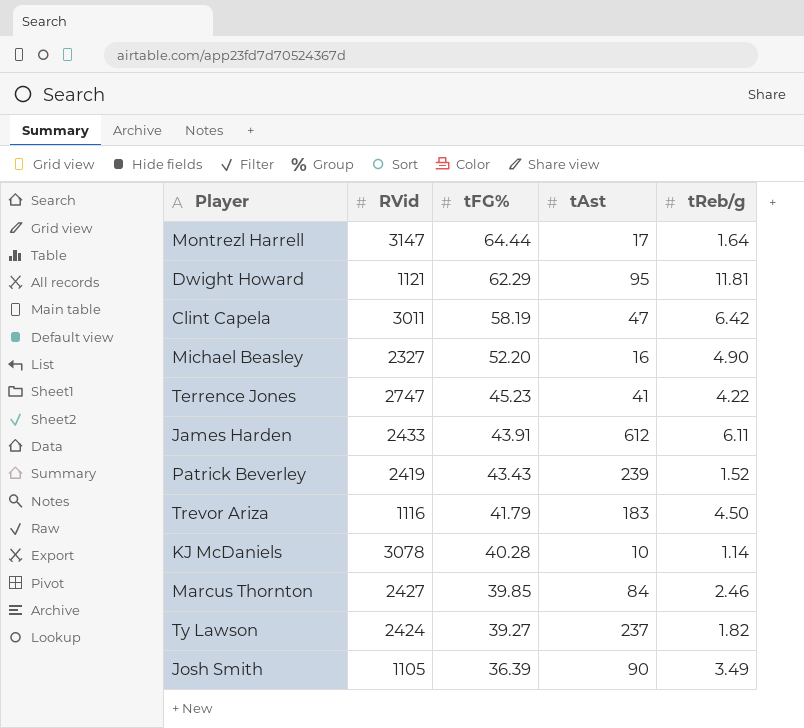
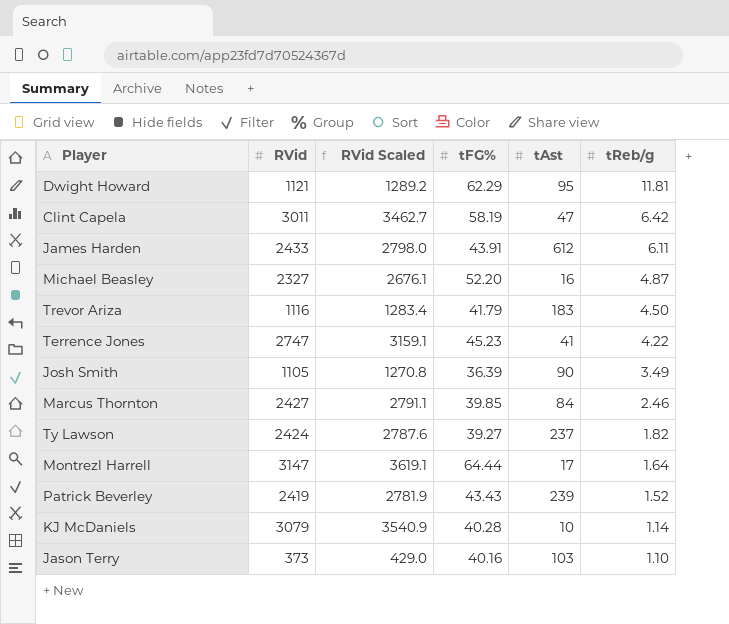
row order: tFG% descending -> tReb/g descending
column RVid Scaled | formula: none -> [RVid] * 1.15
Michael Beasley | tReb/g: 4.90 -> 4.87
KJ McDaniels | RVid: 3078 -> 3079
row Jason Terry: none -> 373 | 429.0 | 40.16 | 103 | 1.10

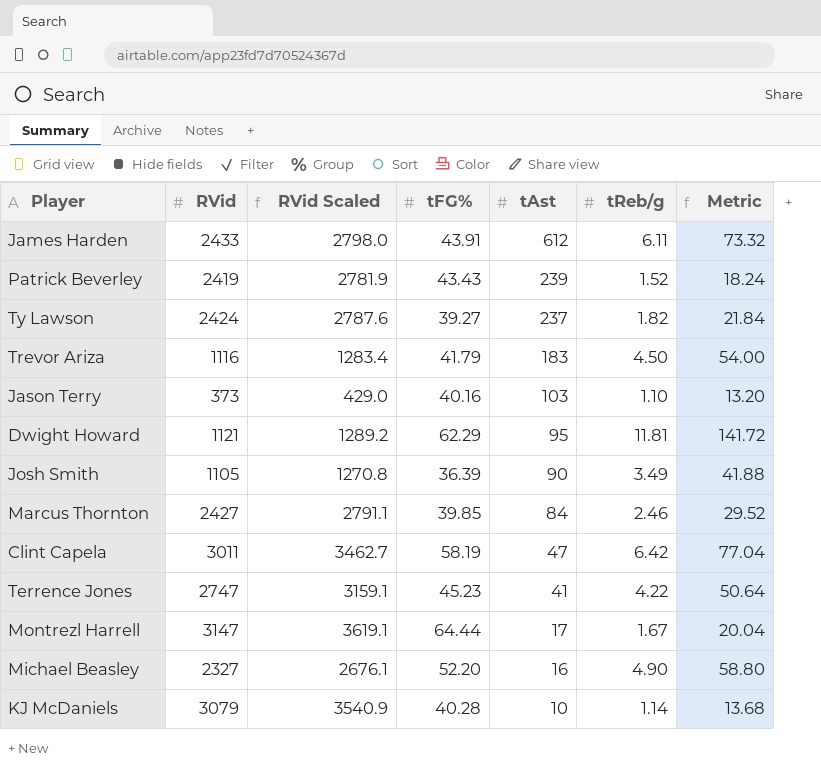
row order: tReb/g descending -> tAst descending
column Metric | formula: none -> [tReb/g] * 12
Montrezl Harrell | tReb/g: 1.64 -> 1.67
Michael Beasley | tReb/g: 4.87 -> 4.90

